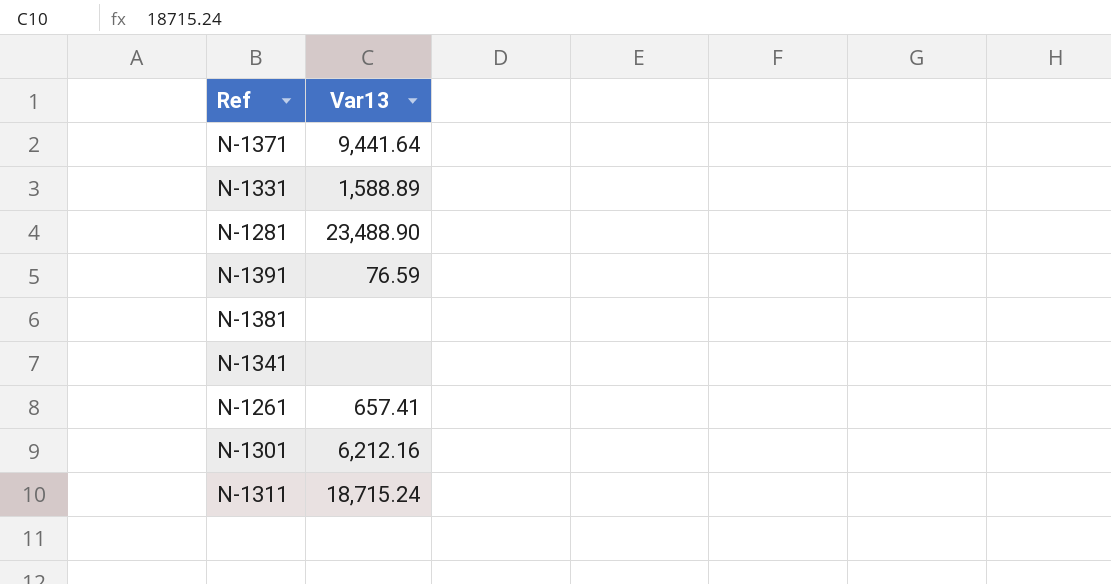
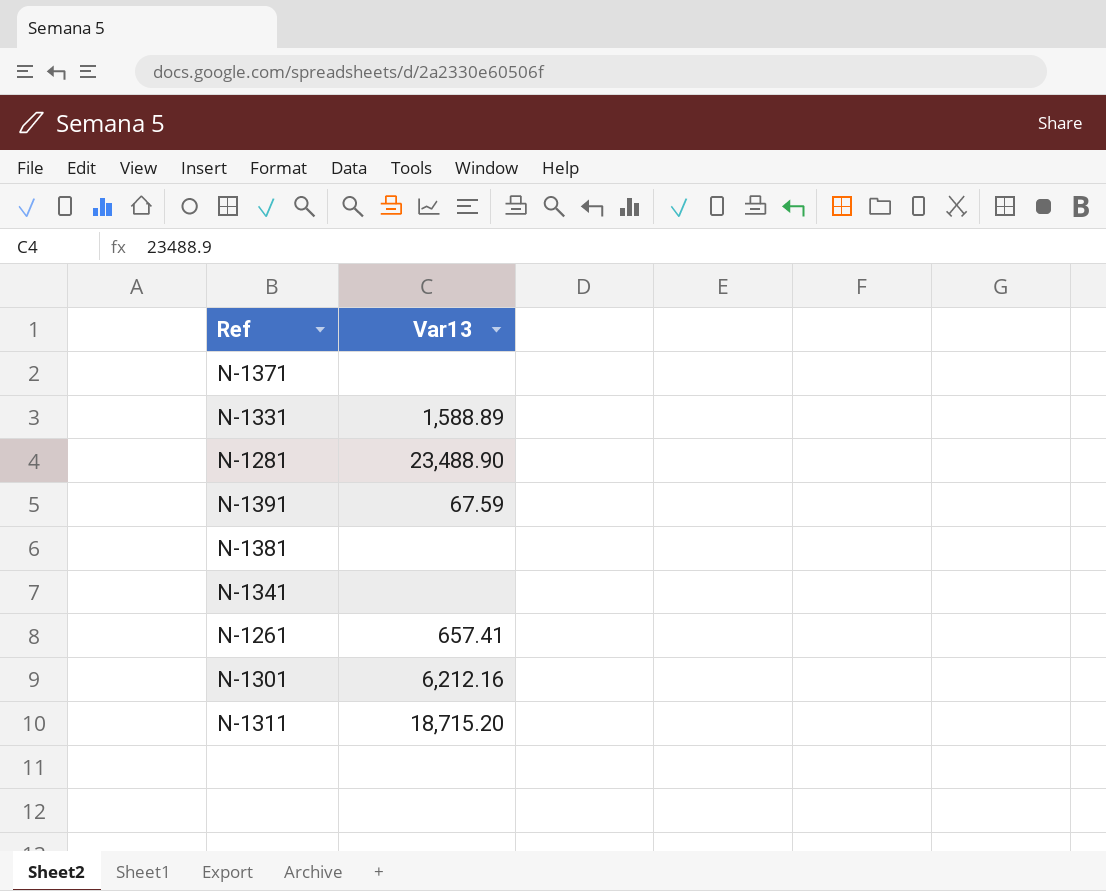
N-1371 | Var13: 9,441.64 -> none
N-1391 | Var13: 76.59 -> 67.59
N-1311 | Var13: 18,715.24 -> 18,715.20

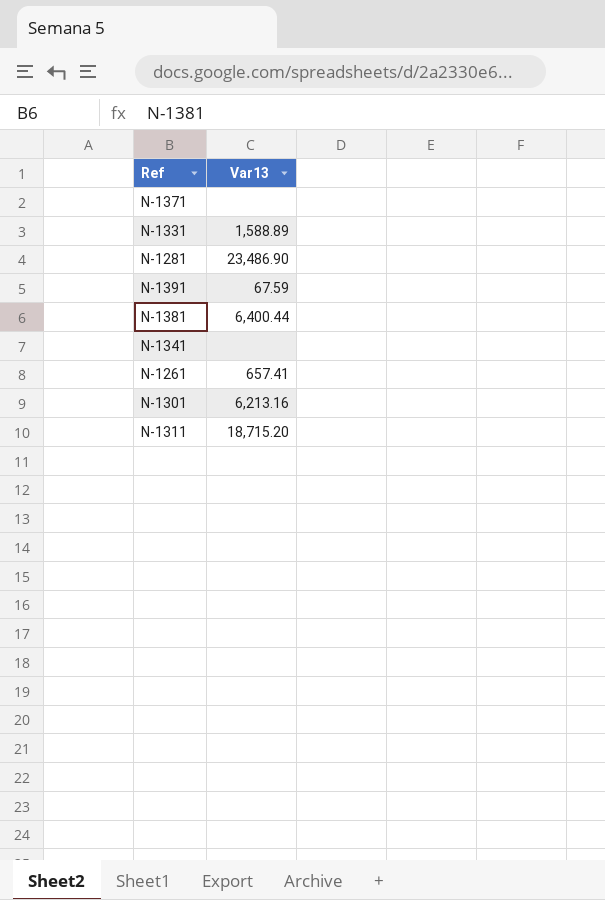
N-1281 | Var13: 23,488.90 -> 23,486.90
N-1381 | Var13: none -> 6,400.44
N-1301 | Var13: 6,212.16 -> 6,213.16

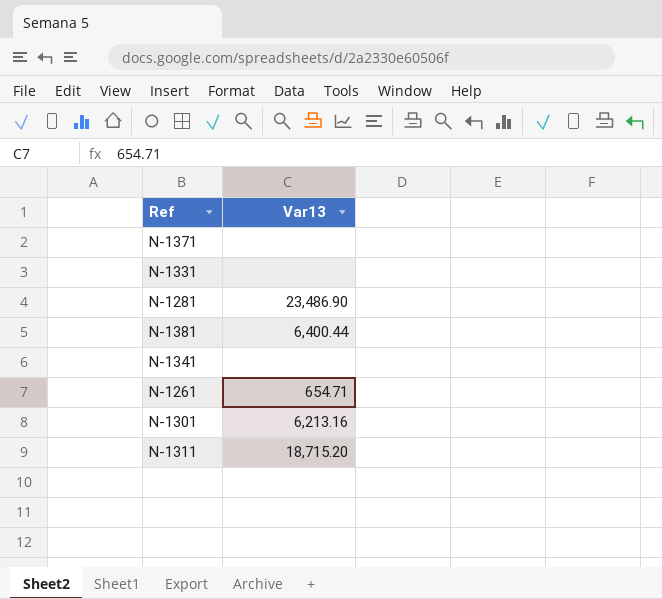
row N-1391: 67.59 -> none
N-1331 | Var13: 1,588.89 -> none
N-1261 | Var13: 657.41 -> 654.71

